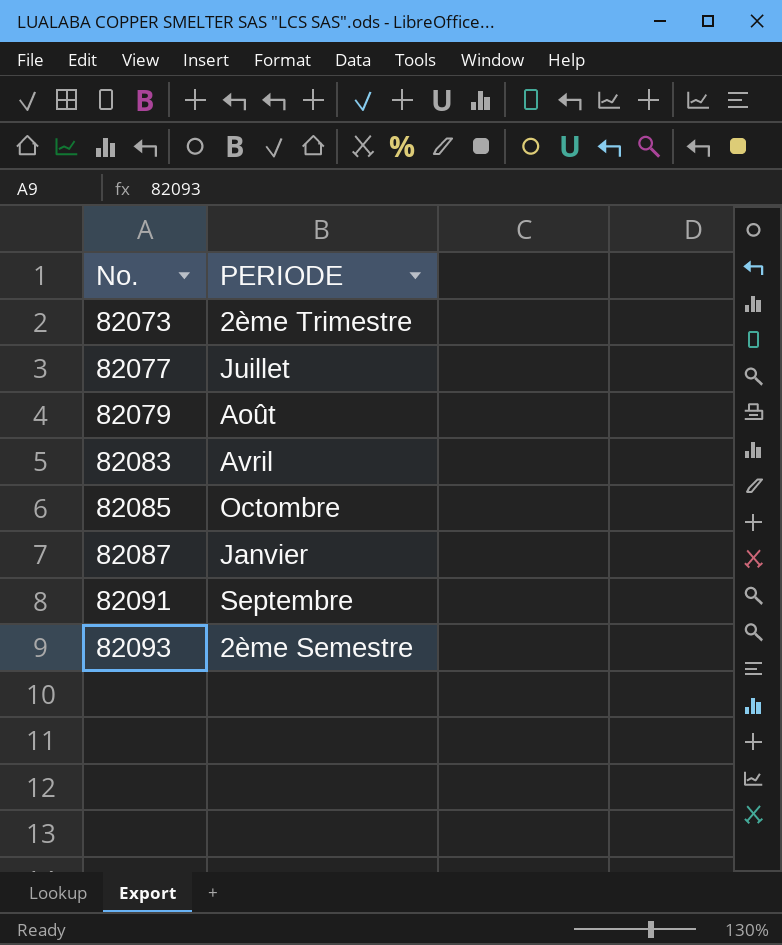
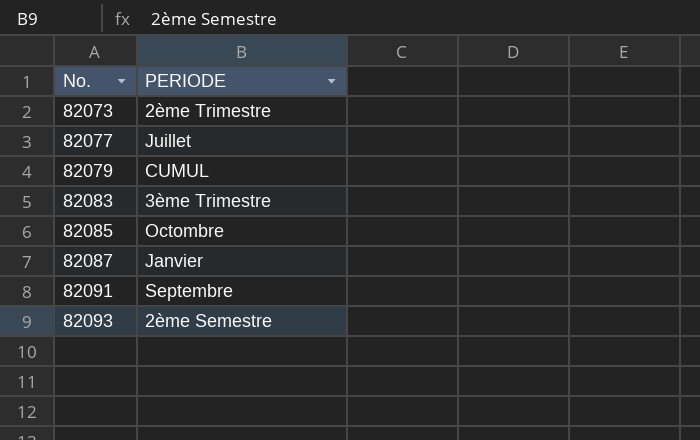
82079 | PERIODE: Août -> CUMUL
82083 | PERIODE: Avril -> 3ème Trimestre

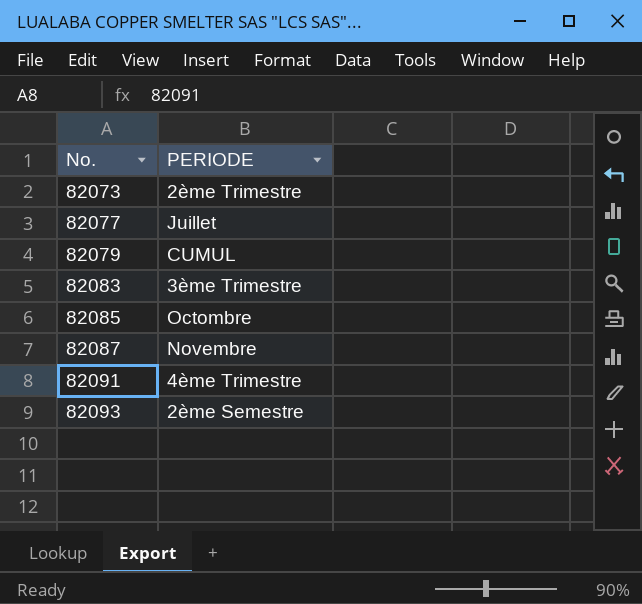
82087 | PERIODE: Janvier -> Novembre
82091 | PERIODE: Septembre -> 4ème Trimestre

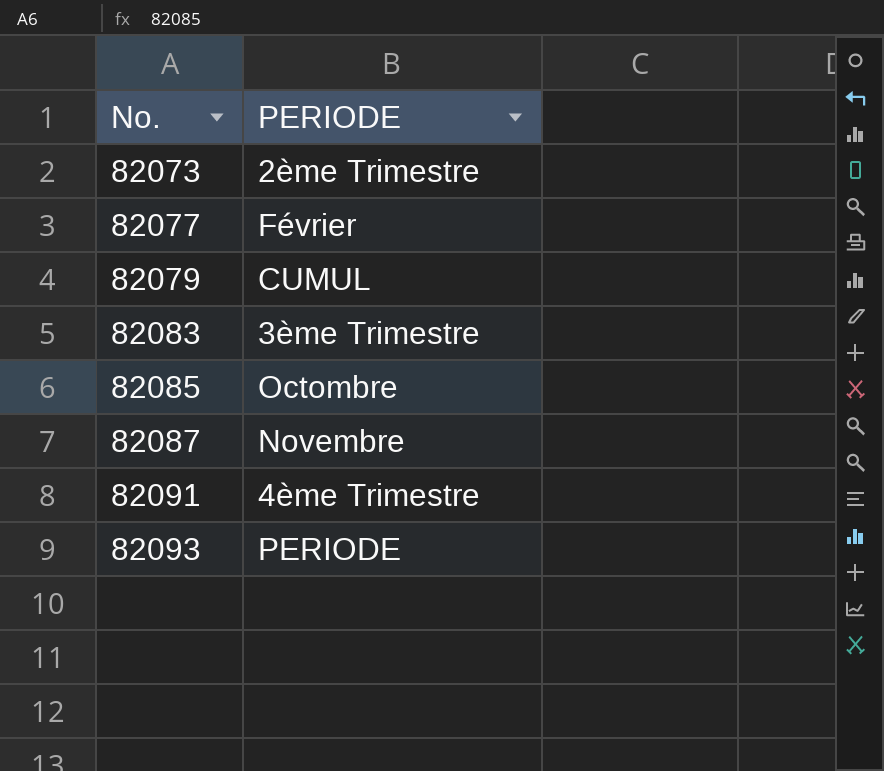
82077 | PERIODE: Juillet -> Février
82093 | PERIODE: 2ème Semestre -> PERIODE

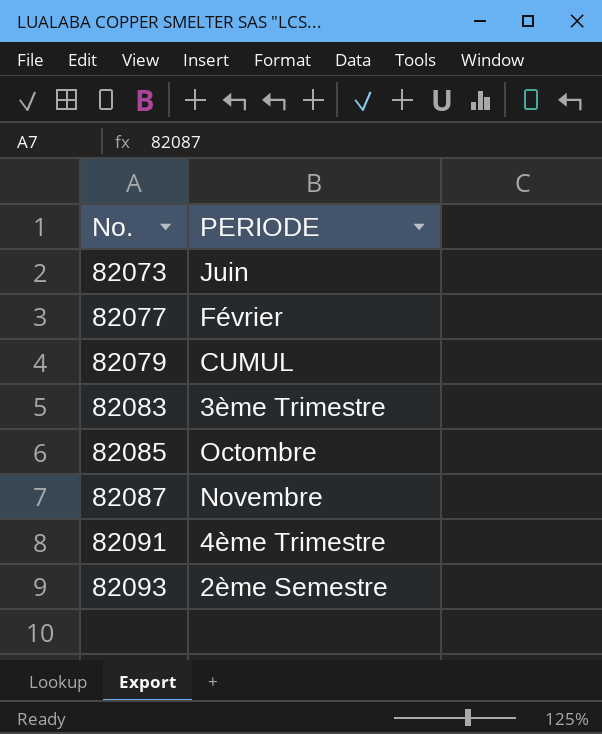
82073 | PERIODE: 2ème Trimestre -> Juin
82093 | PERIODE: PERIODE -> 2ème Semestre

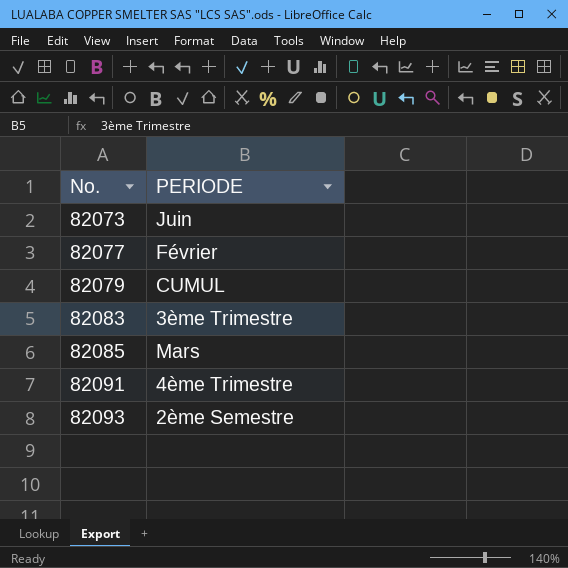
row 82087: Novembre -> none
82085 | PERIODE: Octombre -> Mars

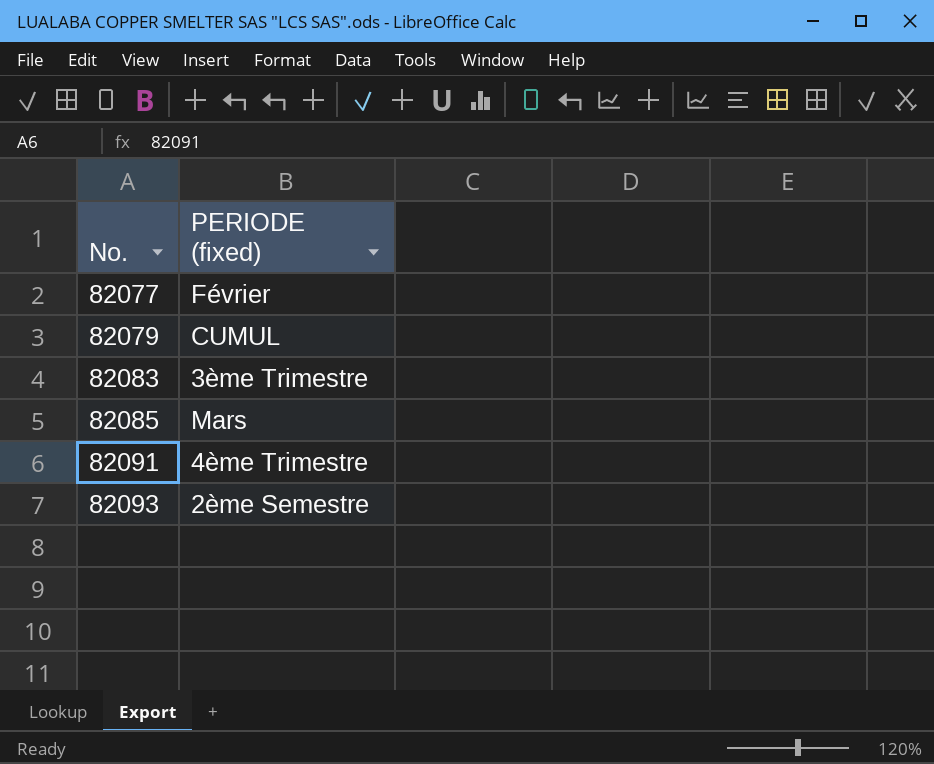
column name: PERIODE -> PERIODE (fixed)
row 82073: Juin -> none

